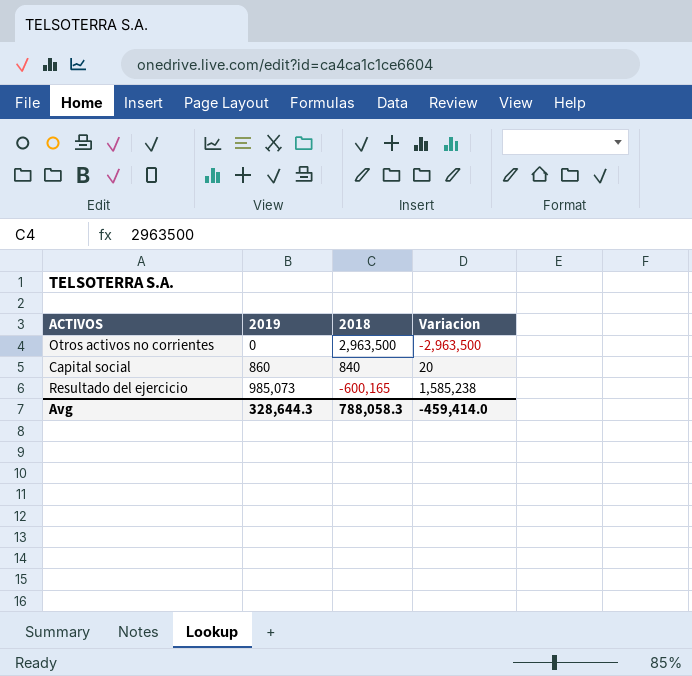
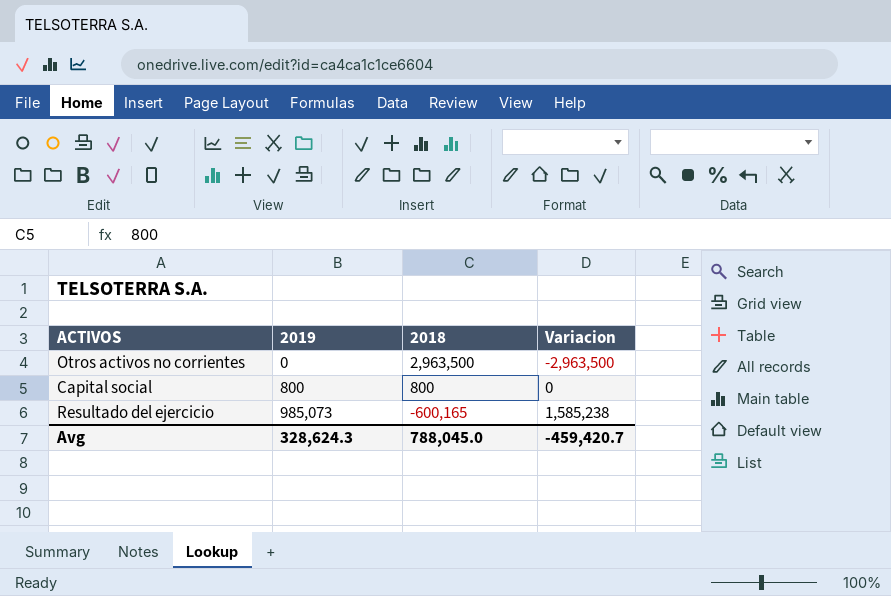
Capital social | 2019: 860 -> 800
Capital social | 2018: 840 -> 800
Capital social | Variacion: 20 -> 0
Avg | 2019: 328,644.3 -> 328,624.3
Avg | 2018: 788,058.3 -> 788,045.0
Avg | Variacion: -459,414.0 -> -459,420.7

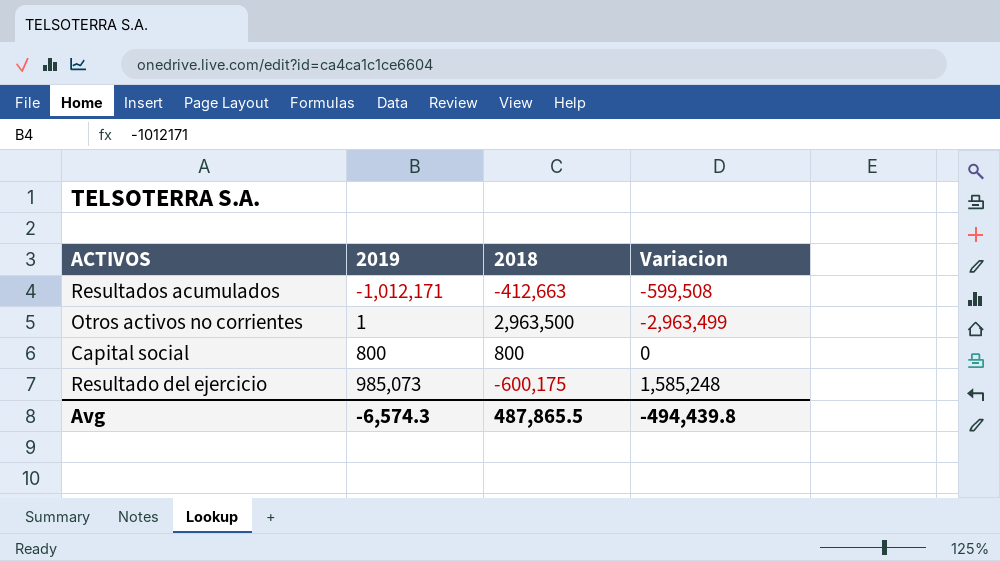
row Resultados acumulados: none -> -1,012,171 | -412,663 | -599,508
Otros activos no corrientes | 2019: 0 -> 1
Otros activos no corrientes | Variacion: -2,963,500 -> -2,963,499
Resultado del ejercicio | 2018: -600,165 -> -600,175
Resultado del ejercicio | Variacion: 1,585,238 -> 1,585,248
Avg | 2019: 328,624.3 -> -6,574.3
Avg | 2018: 788,045.0 -> 487,865.5
Avg | Variacion: -459,420.7 -> -494,439.8

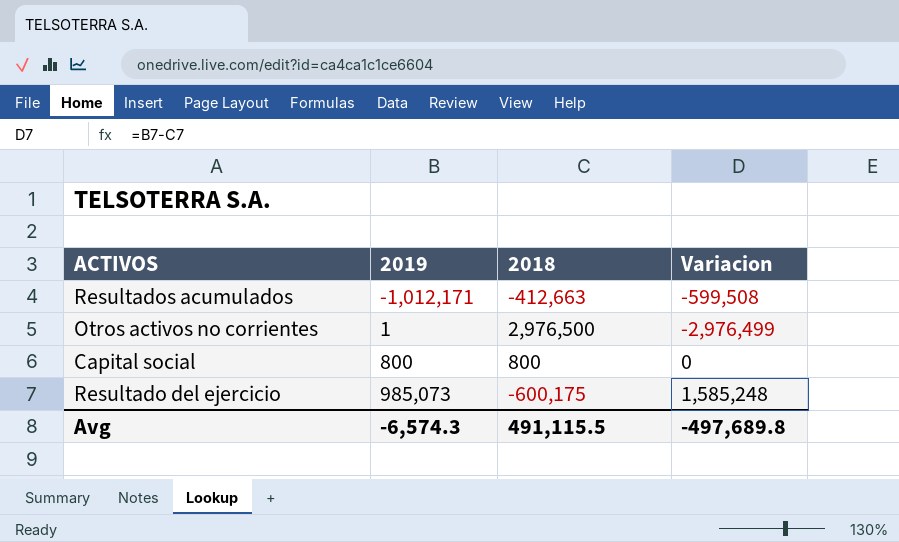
Otros activos no corrientes | 2018: 2,963,500 -> 2,976,500
Otros activos no corrientes | Variacion: -2,963,499 -> -2,976,499
Avg | 2018: 487,865.5 -> 491,115.5
Avg | Variacion: -494,439.8 -> -497,689.8

